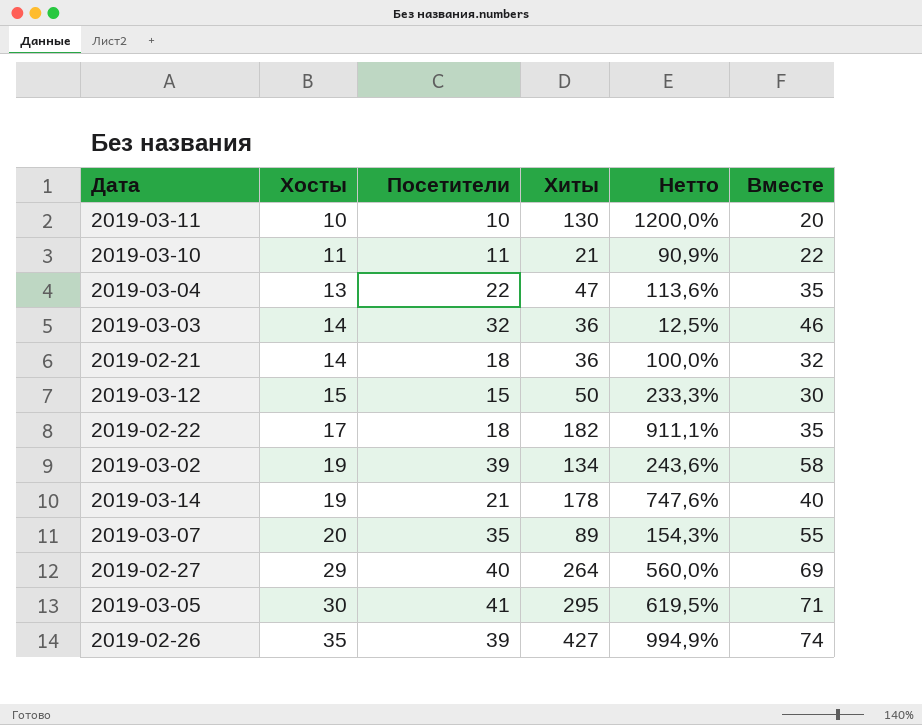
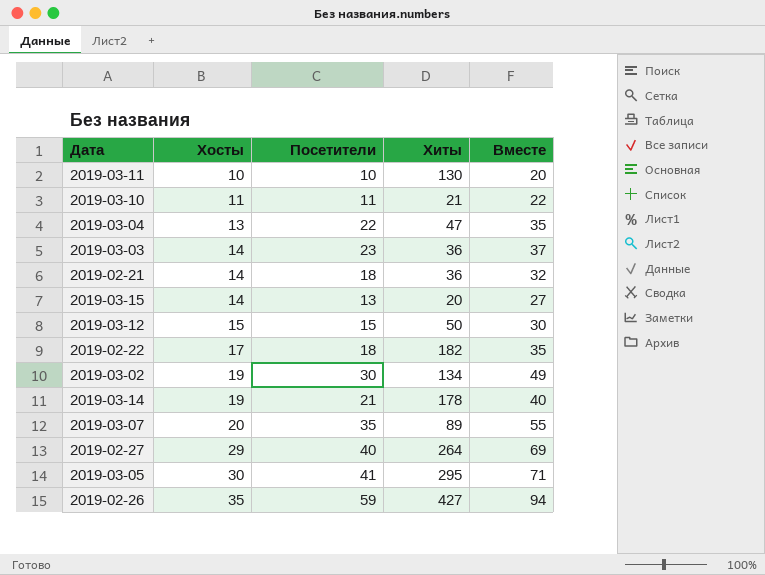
column Нетто | formula: ([Хиты] - [Посетители]) / [Посетители] -> none
2019-03-03 | Посетители: 32 -> 23
2019-03-03 | Вместе: 46 -> 37
row 2019-03-15: none -> 14 | 13 | 20 | 27
2019-03-02 | Посетители: 39 -> 30
2019-03-02 | Вместе: 58 -> 49
2019-02-26 | Посетители: 39 -> 59
2019-02-26 | Вместе: 74 -> 94

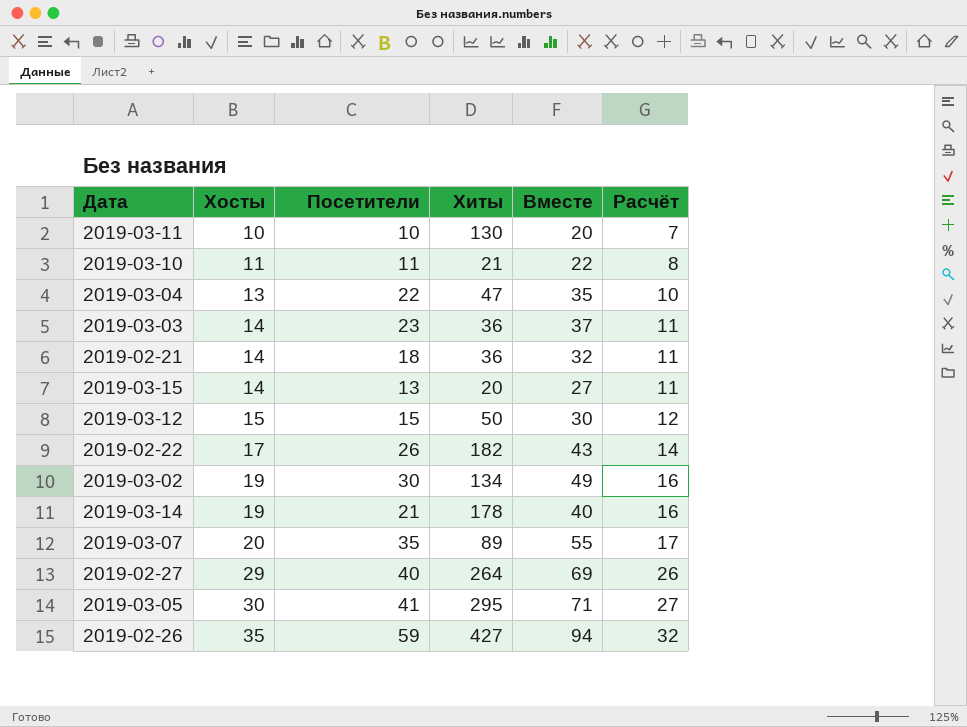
column Расчёт | formula: none -> [Хосты] - 3
2019-02-22 | Посетители: 18 -> 26
2019-02-22 | Вместе: 35 -> 43

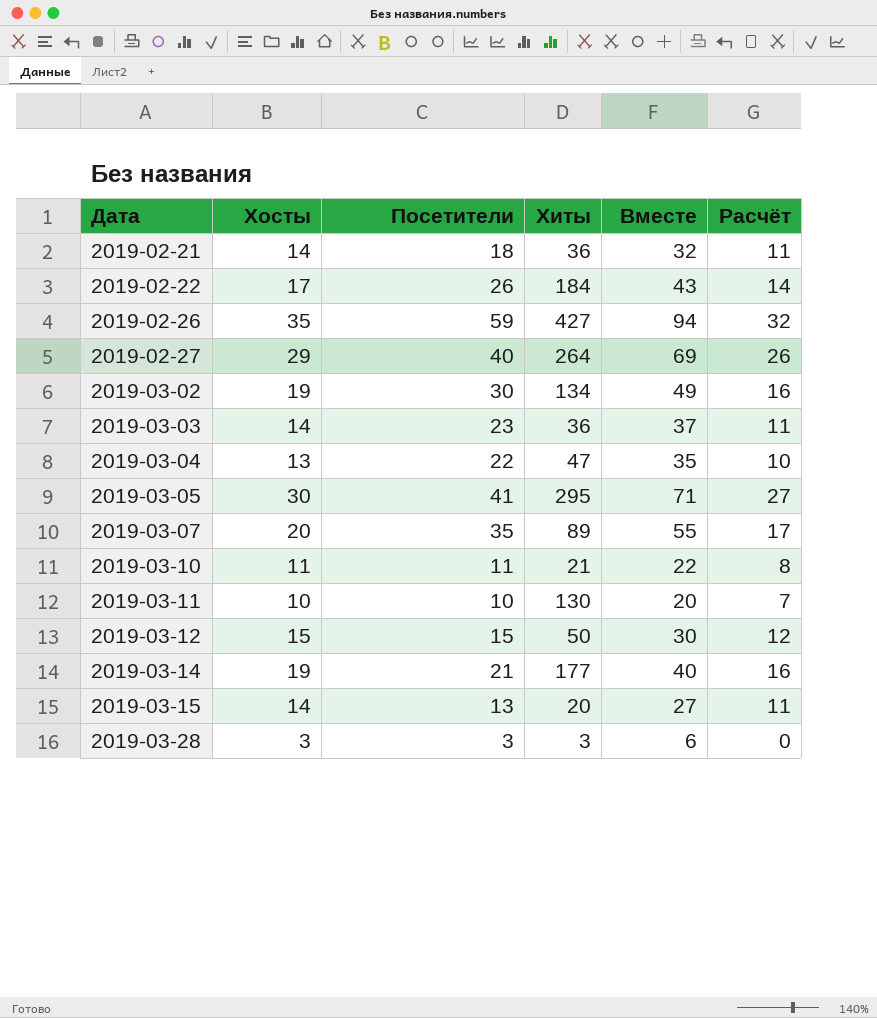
row order: Хосты ascending -> Дата ascending
2019-02-22 | Хиты: 182 -> 184
2019-03-14 | Хиты: 178 -> 177
row 2019-03-28: none -> 3 | 3 | 3 | 6 | 0

